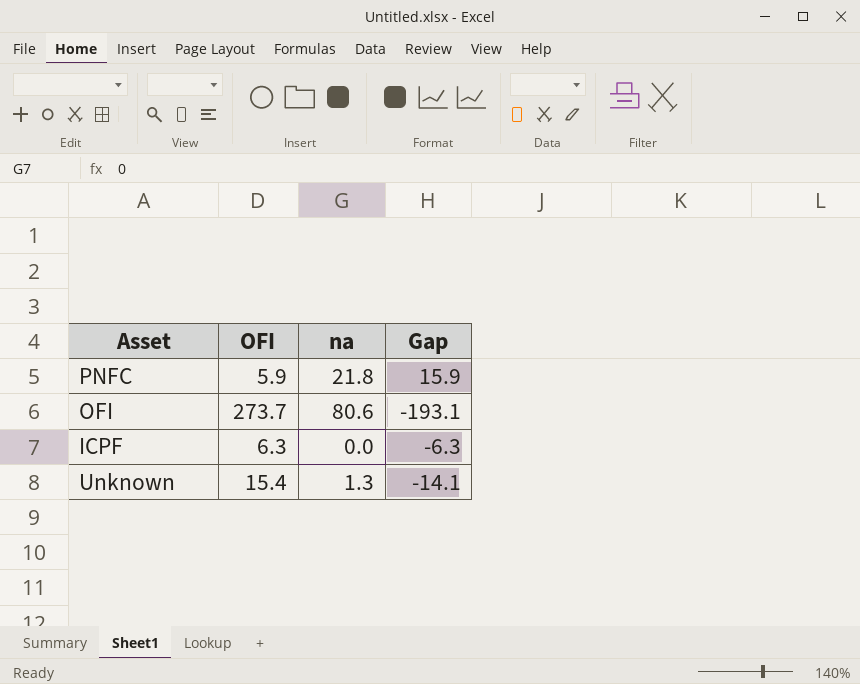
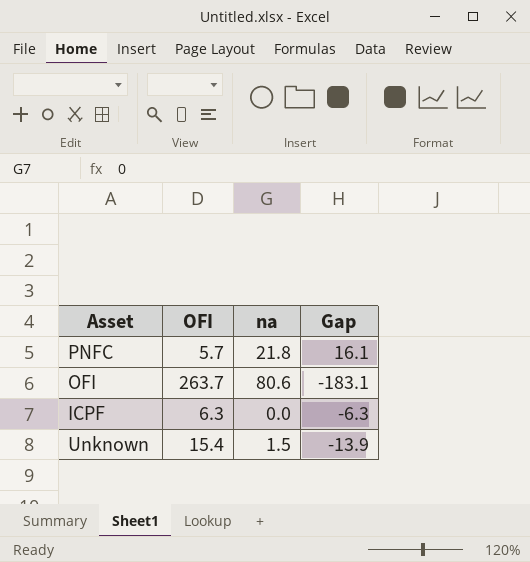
PNFC | OFI: 5.9 -> 5.7
PNFC | Gap: 15.9 -> 16.1
OFI | OFI: 273.7 -> 263.7
OFI | Gap: -193.1 -> -183.1
Unknown | na: 1.3 -> 1.5
Unknown | Gap: -14.1 -> -13.9

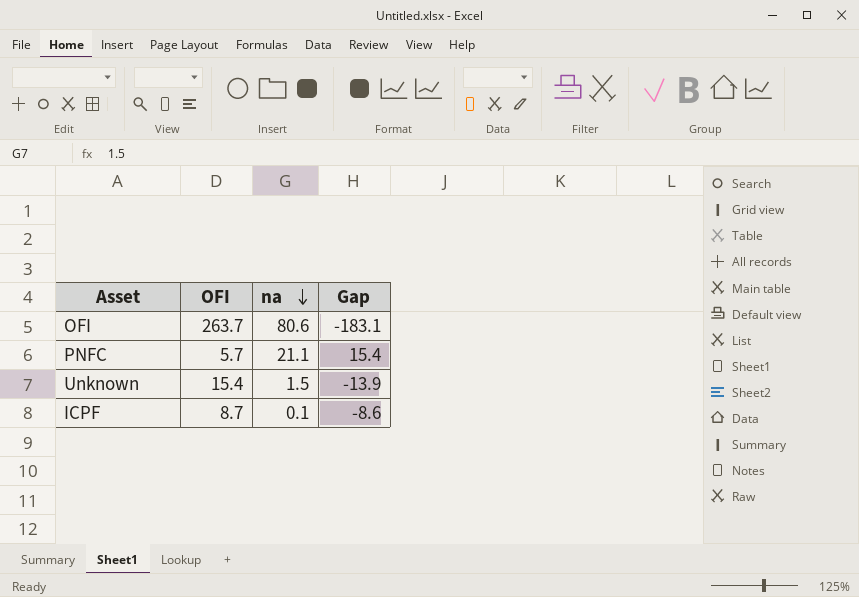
row order: none -> na descending
PNFC | na: 21.8 -> 21.1
PNFC | Gap: 16.1 -> 15.4
ICPF | OFI: 6.3 -> 8.7
ICPF | na: 0.0 -> 0.1
ICPF | Gap: -6.3 -> -8.6

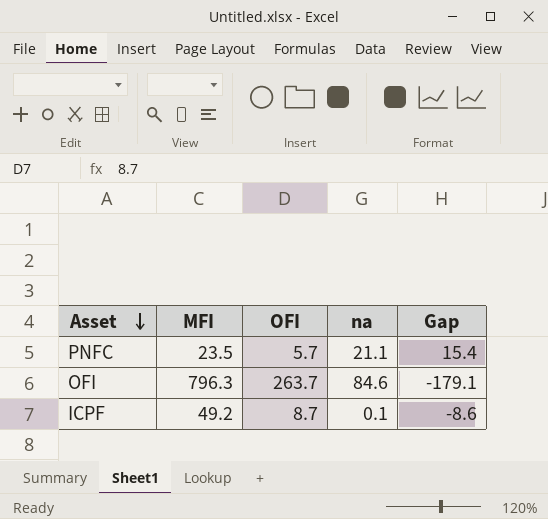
row order: na descending -> Asset descending
column MFI | position: none -> 2
row Unknown: 15.4 | 1.5 | -13.9 -> none
OFI | na: 80.6 -> 84.6
OFI | Gap: -183.1 -> -179.1

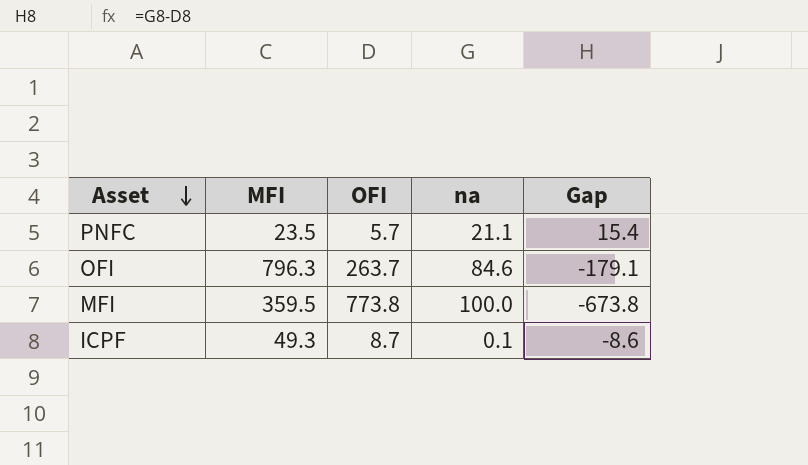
row MFI: none -> 359.5 | 773.8 | 100.0 | -673.8
ICPF | MFI: 49.2 -> 49.3

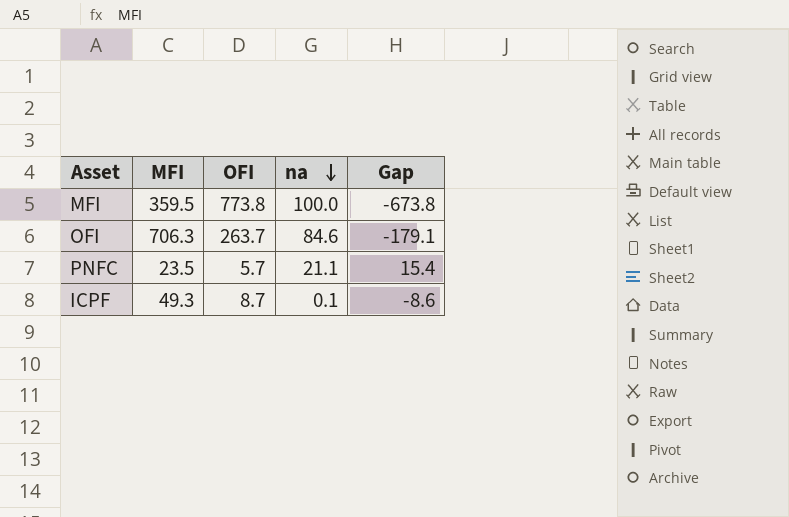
row order: Asset descending -> na descending
OFI | MFI: 796.3 -> 706.3

